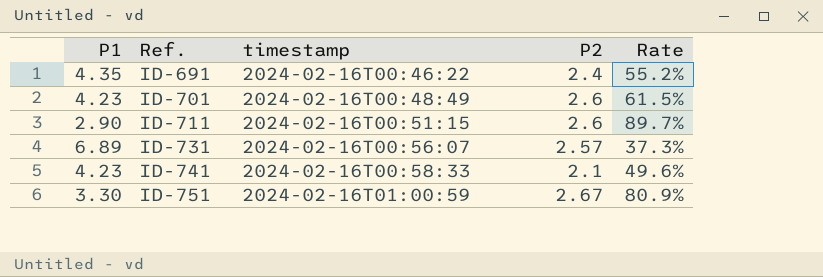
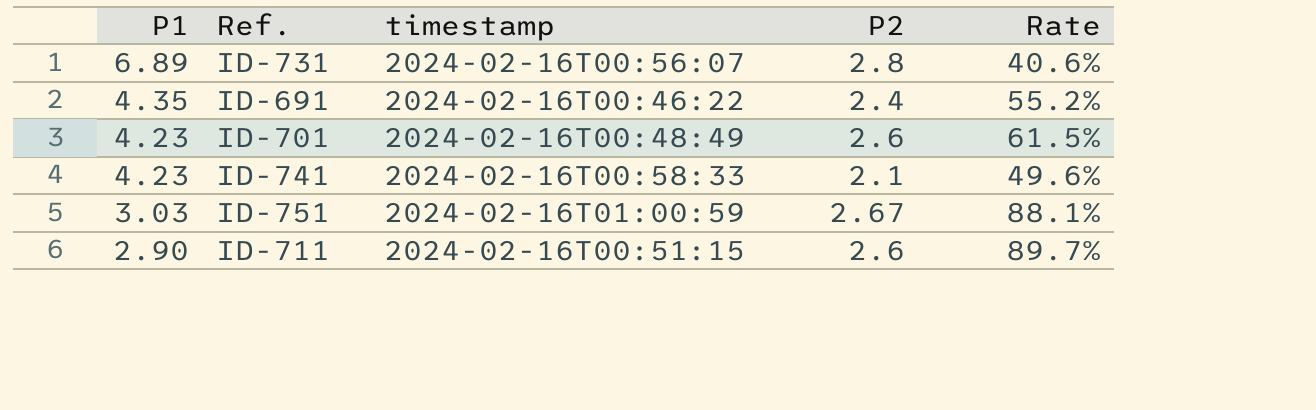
row order: Ref. ascending -> P1 descending
ID-731 | P2: 2.57 -> 2.8
ID-731 | Rate: 37.3% -> 40.6%
ID-751 | P1: 3.30 -> 3.03
ID-751 | Rate: 80.9% -> 88.1%

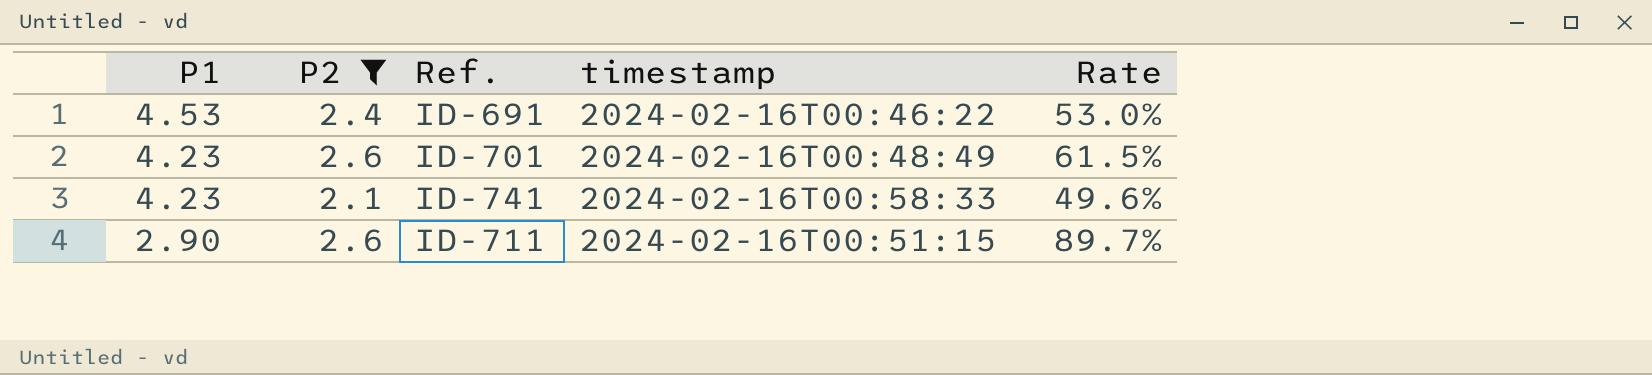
filter: none -> P2 <= 2.6
column P2 | position: 4 -> 2
ID-691 | P1: 4.35 -> 4.53
ID-691 | Rate: 55.2% -> 53.0%

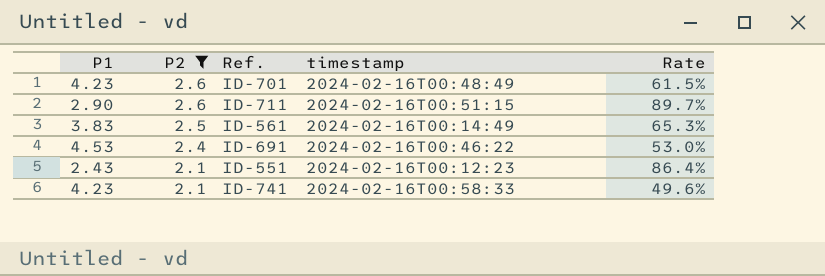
row order: P1 descending -> P2 descending
row ID-561: none -> 3.83 | 2.5 | 2024-02-16T00:14:49 | 65.3%
row ID-551: none -> 2.43 | 2.1 | 2024-02-16T00:12:23 | 86.4%

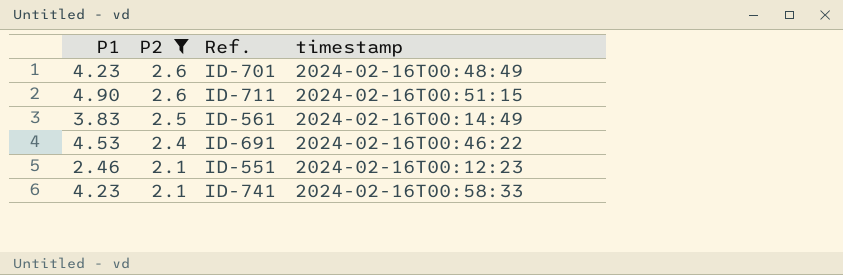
column Rate | formula: [P2] / [P1] -> none
ID-711 | P1: 2.90 -> 4.90
ID-551 | P1: 2.43 -> 2.46

